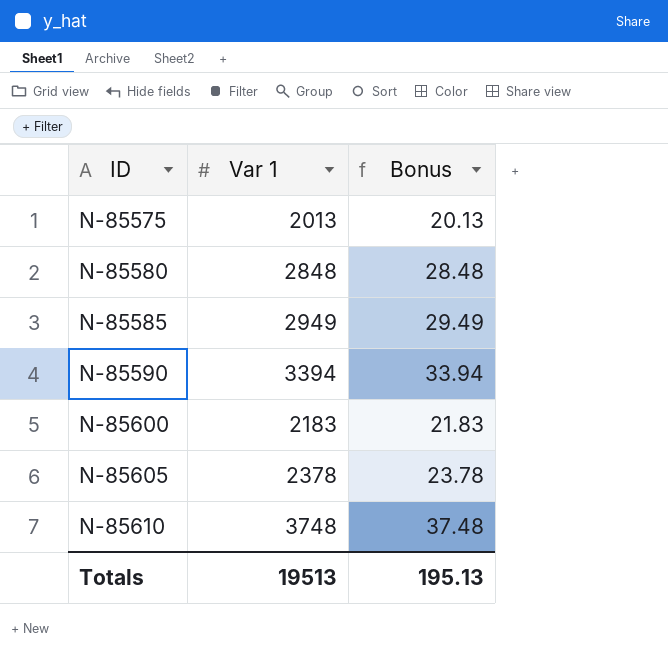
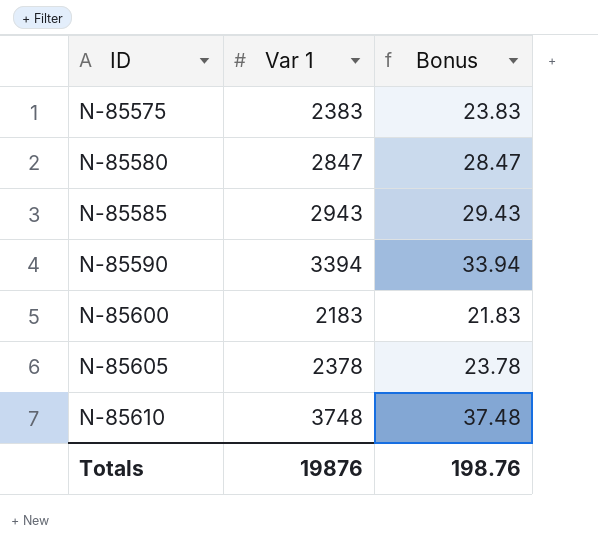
N-85575 | Var 1: 2013 -> 2383
N-85575 | Bonus: 20.13 -> 23.83
N-85580 | Var 1: 2848 -> 2847
N-85580 | Bonus: 28.48 -> 28.47
N-85585 | Var 1: 2949 -> 2943
N-85585 | Bonus: 29.49 -> 29.43
Totals | Var 1: 19513 -> 19876
Totals | Bonus: 195.13 -> 198.76

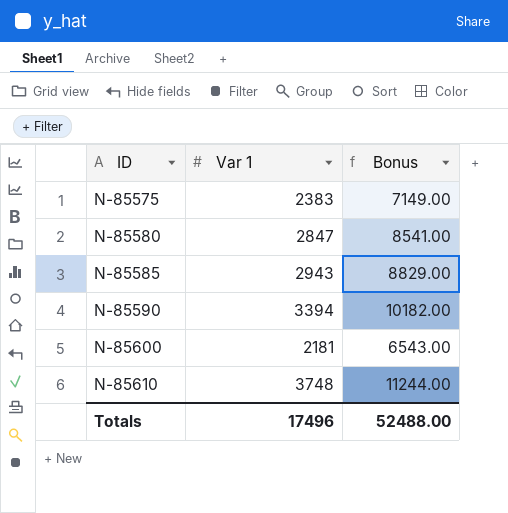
column Bonus | formula: [Var 1] * 0.01 -> [Var 1] * 3
row N-85605: 2378 | 23.78 -> none
N-85600 | Var 1: 2183 -> 2181
Totals | Var 1: 19876 -> 17496
Totals | Bonus: 198.76 -> 52488.00

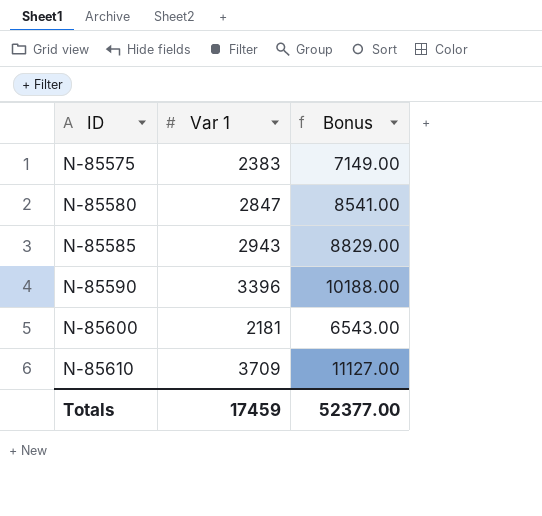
N-85590 | Var 1: 3394 -> 3396
N-85590 | Bonus: 10182.00 -> 10188.00
N-85610 | Var 1: 3748 -> 3709
N-85610 | Bonus: 11244.00 -> 11127.00
Totals | Var 1: 17496 -> 17459
Totals | Bonus: 52488.00 -> 52377.00

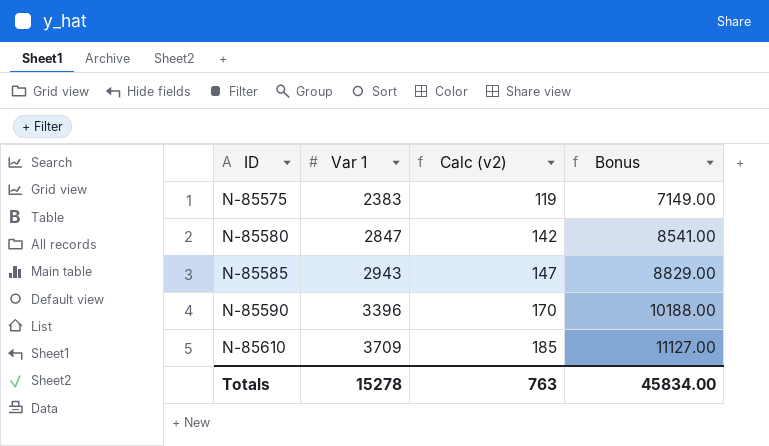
column Calc (v2) | formula: none -> [Var 1] * 0.05
row N-85600: 2181 | 6543.00 -> none
Totals | Var 1: 17459 -> 15278
Totals | Bonus: 52377.00 -> 45834.00

